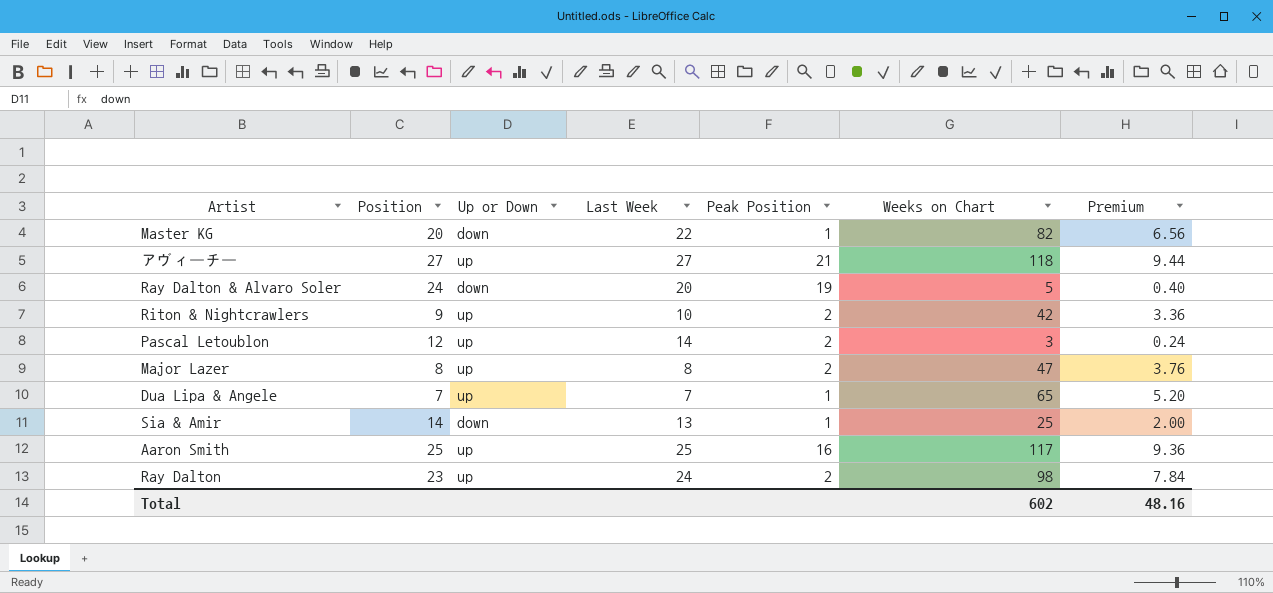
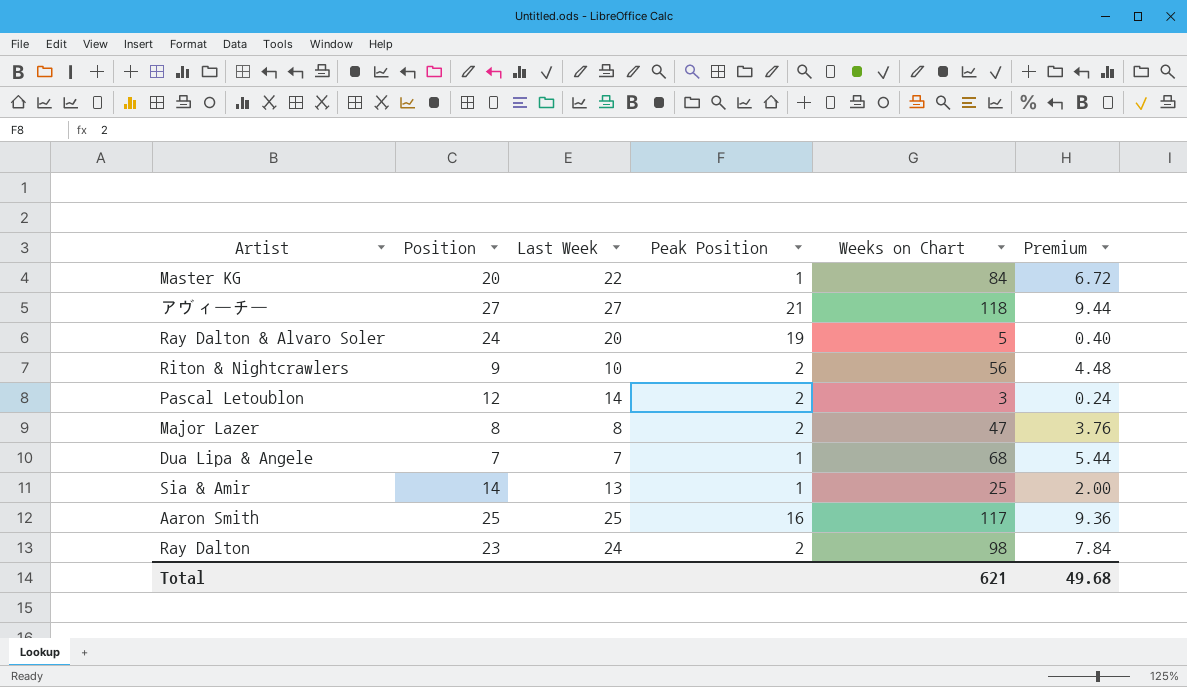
column Up or Down | position: 3 -> none
Master KG | Weeks on Chart: 82 -> 84
Master KG | Premium: 6.56 -> 6.72
Riton & Nightcrawlers | Weeks on Chart: 42 -> 56
Riton & Nightcrawlers | Premium: 3.36 -> 4.48
Dua Lipa & Angele | Weeks on Chart: 65 -> 68
Dua Lipa & Angele | Premium: 5.20 -> 5.44
Total | Weeks on Chart: 602 -> 621
Total | Premium: 48.16 -> 49.68

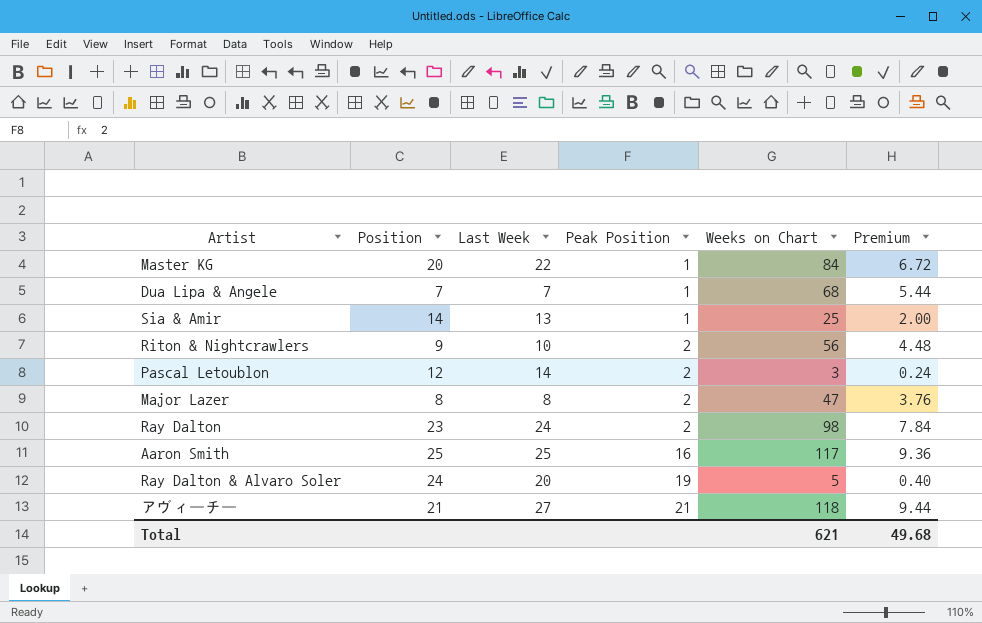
row order: none -> Peak Position ascending
アヴィーチー | Position: 27 -> 21

